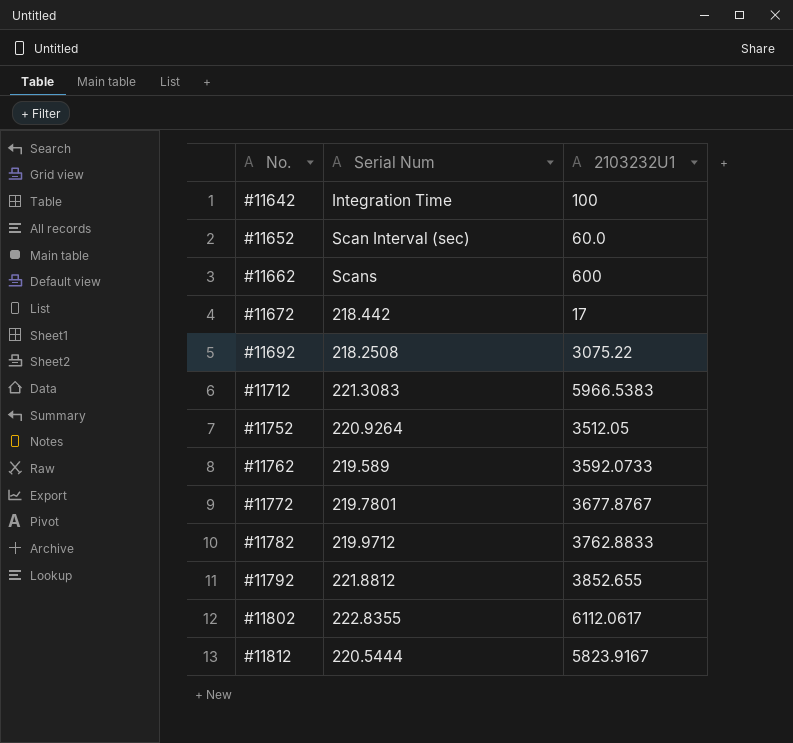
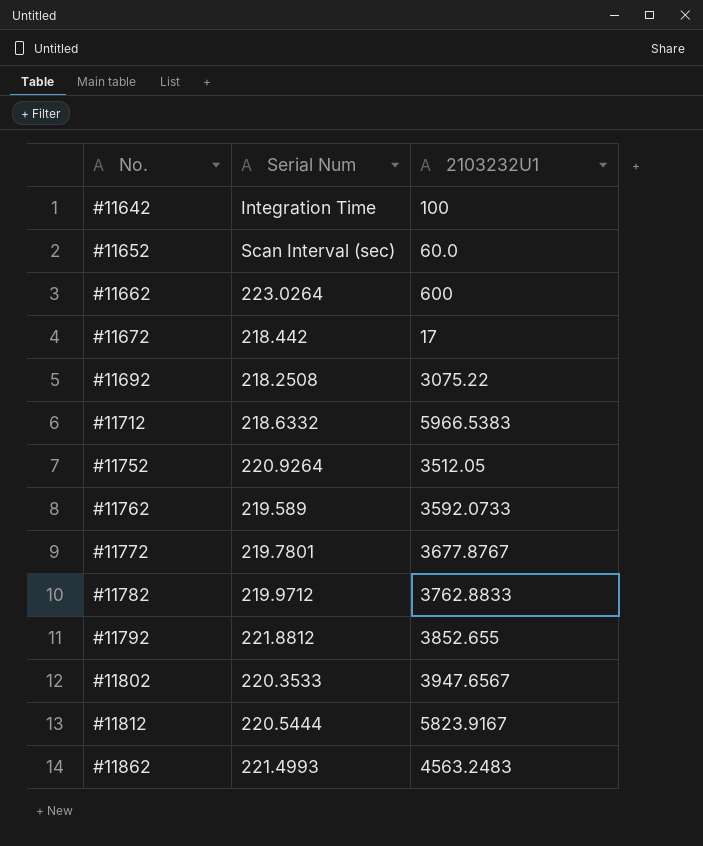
#11662 | Serial Num: Scans -> 223.0264
#11712 | Serial Num: 221.3083 -> 218.6332
#11802 | Serial Num: 222.8355 -> 220.3533
#11802 | 2103232U1: 6112.0617 -> 3947.6567
row #11862: none -> 221.4993 | 4563.2483

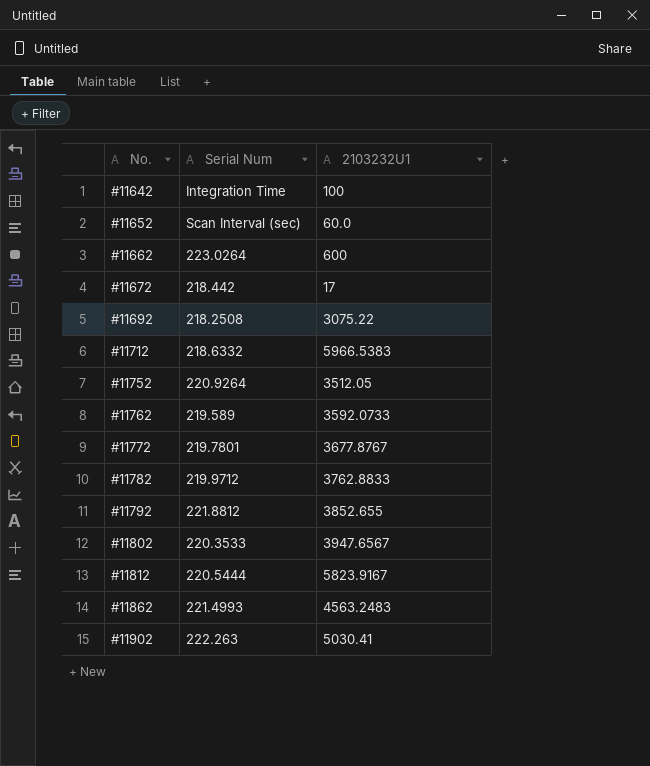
row #11902: none -> 222.263 | 5030.41

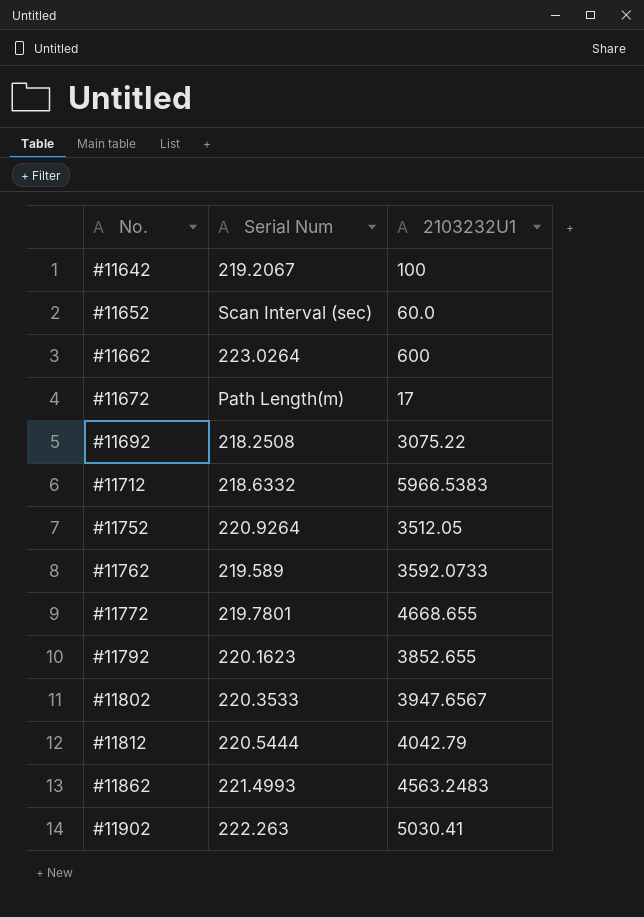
row #11782: 219.9712 | 3762.8833 -> none
#11642 | Serial Num: Integration Time -> 219.2067
#11672 | Serial Num: 218.442 -> Path Length(m)
#11772 | 2103232U1: 3677.8767 -> 4668.655
#11792 | Serial Num: 221.8812 -> 220.1623
#11812 | 2103232U1: 5823.9167 -> 4042.79

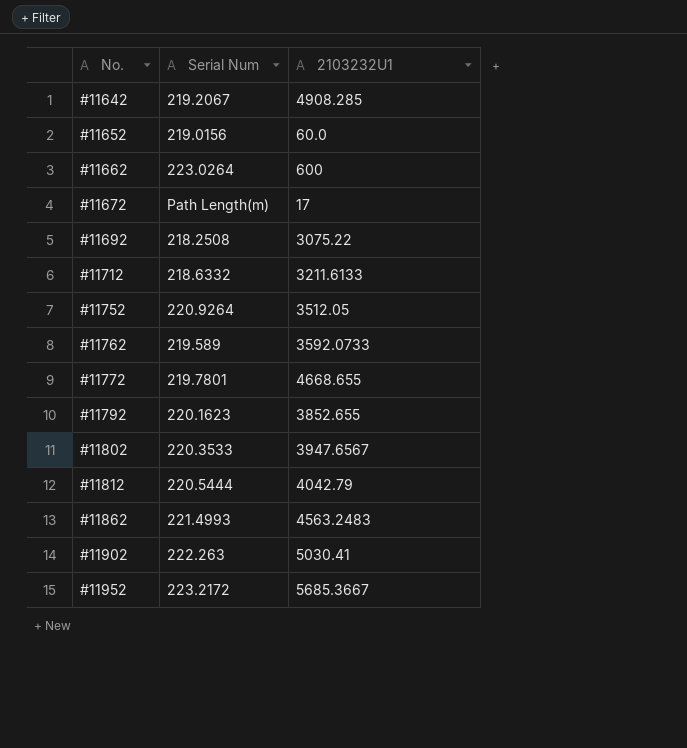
#11642 | 2103232U1: 100 -> 4908.285
#11652 | Serial Num: Scan Interval (sec) -> 219.0156
#11712 | 2103232U1: 5966.5383 -> 3211.6133
row #11952: none -> 223.2172 | 5685.3667

